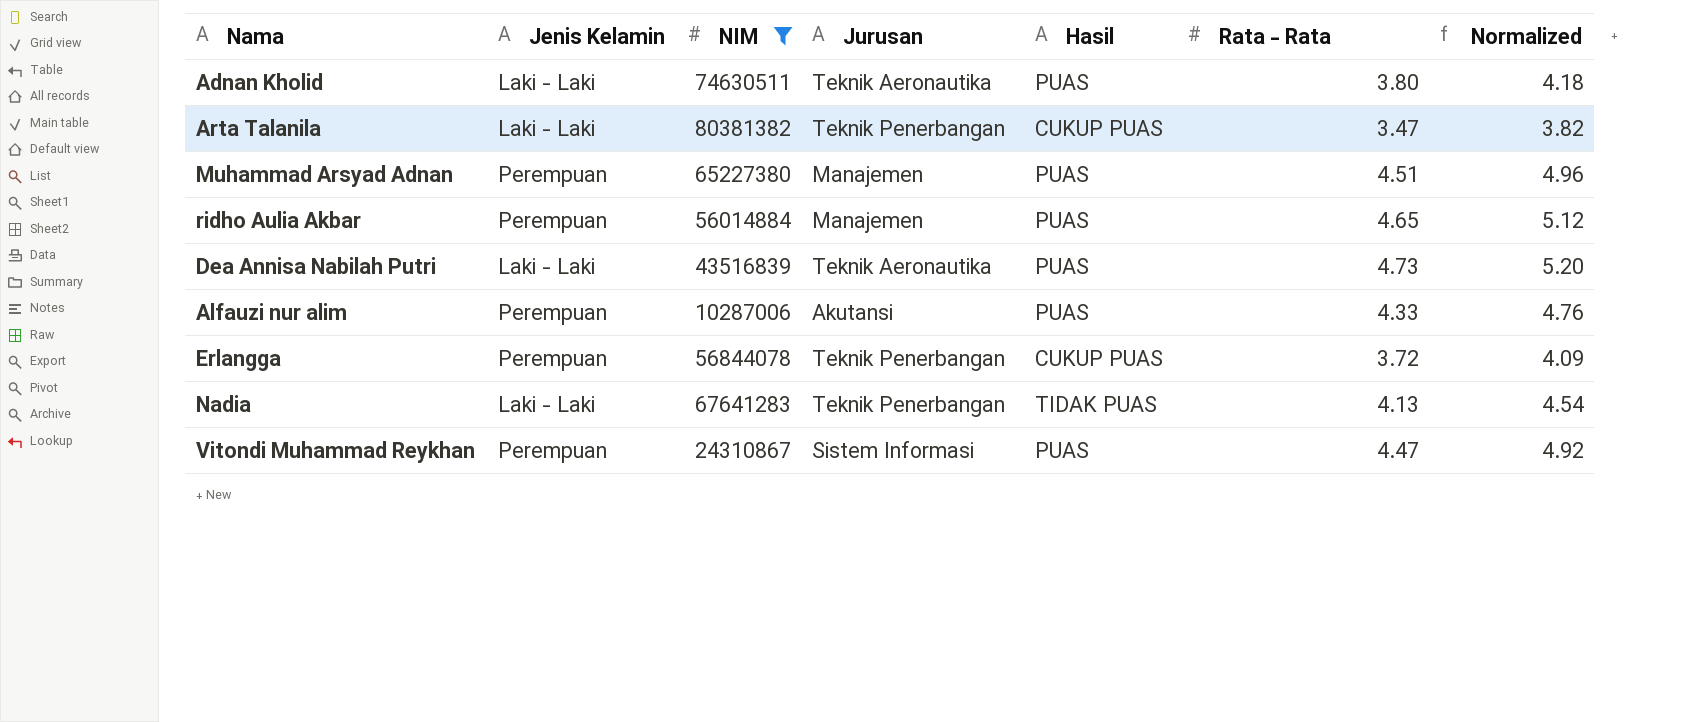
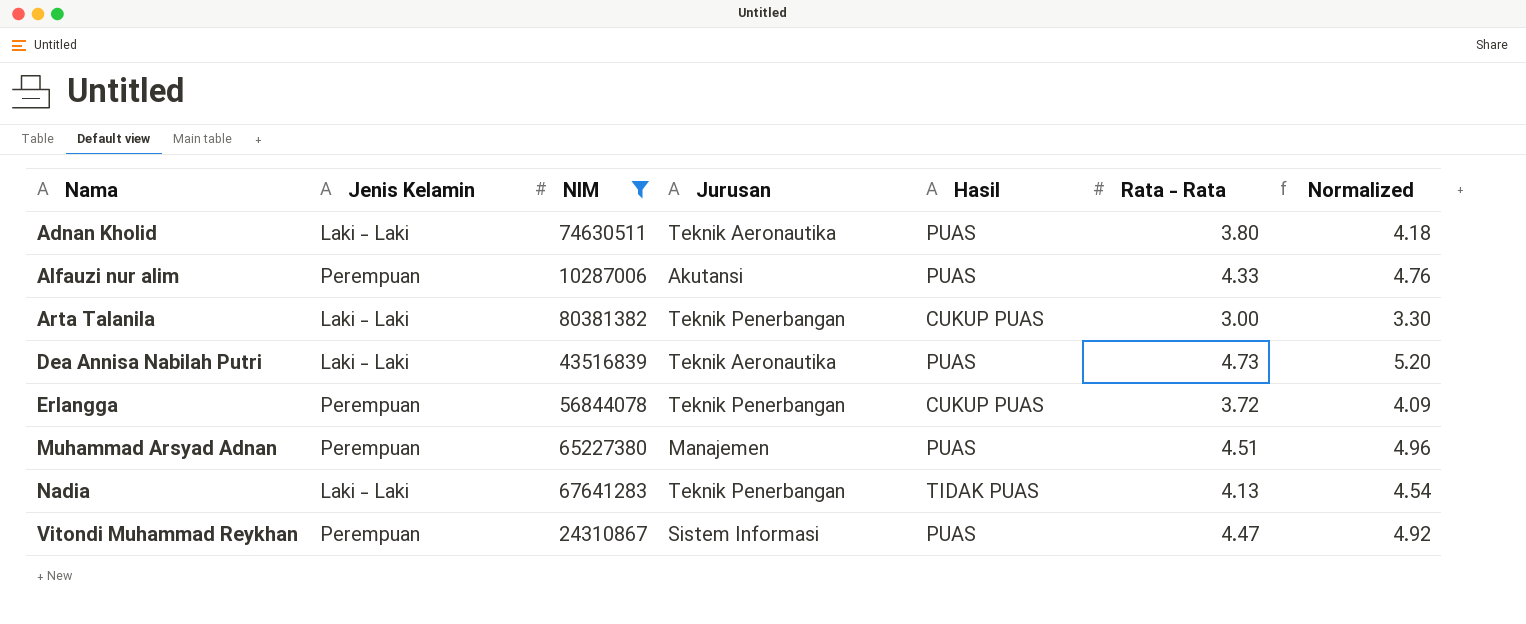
row order: none -> Nama ascending
row ridho Aulia Akbar: Perempuan | 56014884 | Manajemen | PUAS | 4.65 | 5.12 -> none
Arta Talanila | Rata - Rata: 3.47 -> 3.00
Arta Talanila | Normalized: 3.82 -> 3.30

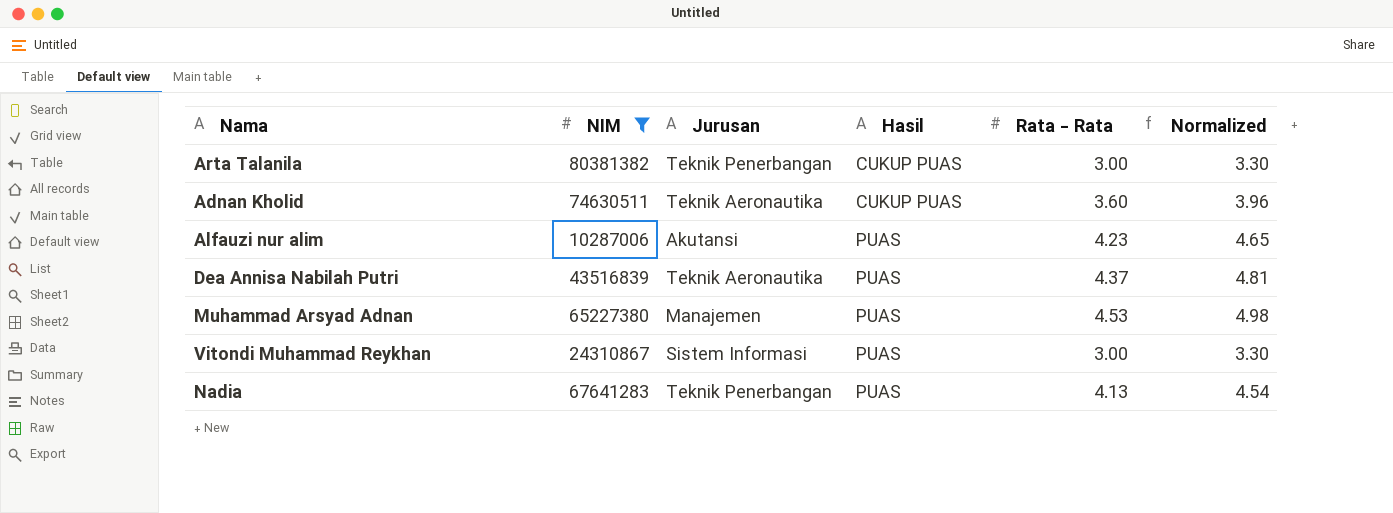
row order: Nama ascending -> Hasil ascending
column Jenis Kelamin | position: 2 -> none
row Erlangga: Perempuan | 56844078 | Teknik Penerbangan | CUKUP PUAS | 3.72 | 4.09 -> none
Adnan Kholid | Hasil: PUAS -> CUKUP PUAS
Adnan Kholid | Rata - Rata: 3.80 -> 3.60
Adnan Kholid | Normalized: 4.18 -> 3.96
Alfauzi nur alim | Rata - Rata: 4.33 -> 4.23
Alfauzi nur alim | Normalized: 4.76 -> 4.65
Dea Annisa Nabilah Putri | Rata - Rata: 4.73 -> 4.37
Dea Annisa Nabilah Putri | Normalized: 5.20 -> 4.81
Muhammad Arsyad Adnan | Rata - Rata: 4.51 -> 4.53
Muhammad Arsyad Adnan | Normalized: 4.96 -> 4.98
Vitondi Muhammad Reykhan | Rata - Rata: 4.47 -> 3.00
Vitondi Muhammad Reykhan | Normalized: 4.92 -> 3.30
Nadia | Hasil: TIDAK PUAS -> PUAS

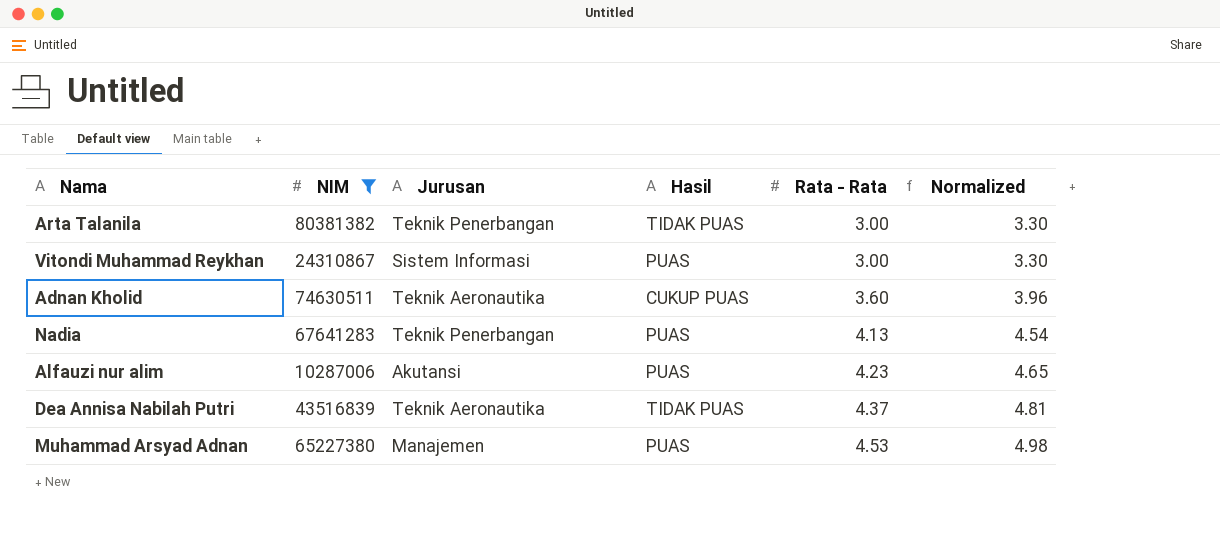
row order: Hasil ascending -> Rata - Rata ascending
Arta Talanila | Hasil: CUKUP PUAS -> TIDAK PUAS
Dea Annisa Nabilah Putri | Hasil: PUAS -> TIDAK PUAS

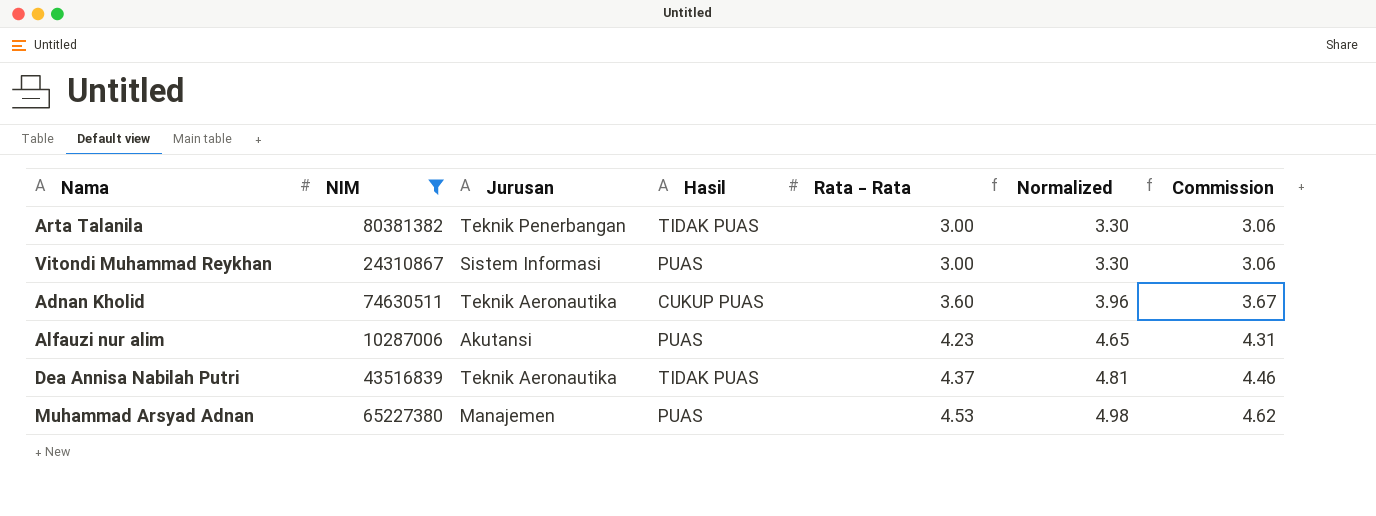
column Commission | formula: none -> [Rata - Rata] * 1.02
row Nadia: 67641283 | Teknik Penerbangan | PUAS | 4.13 | 4.54 -> none

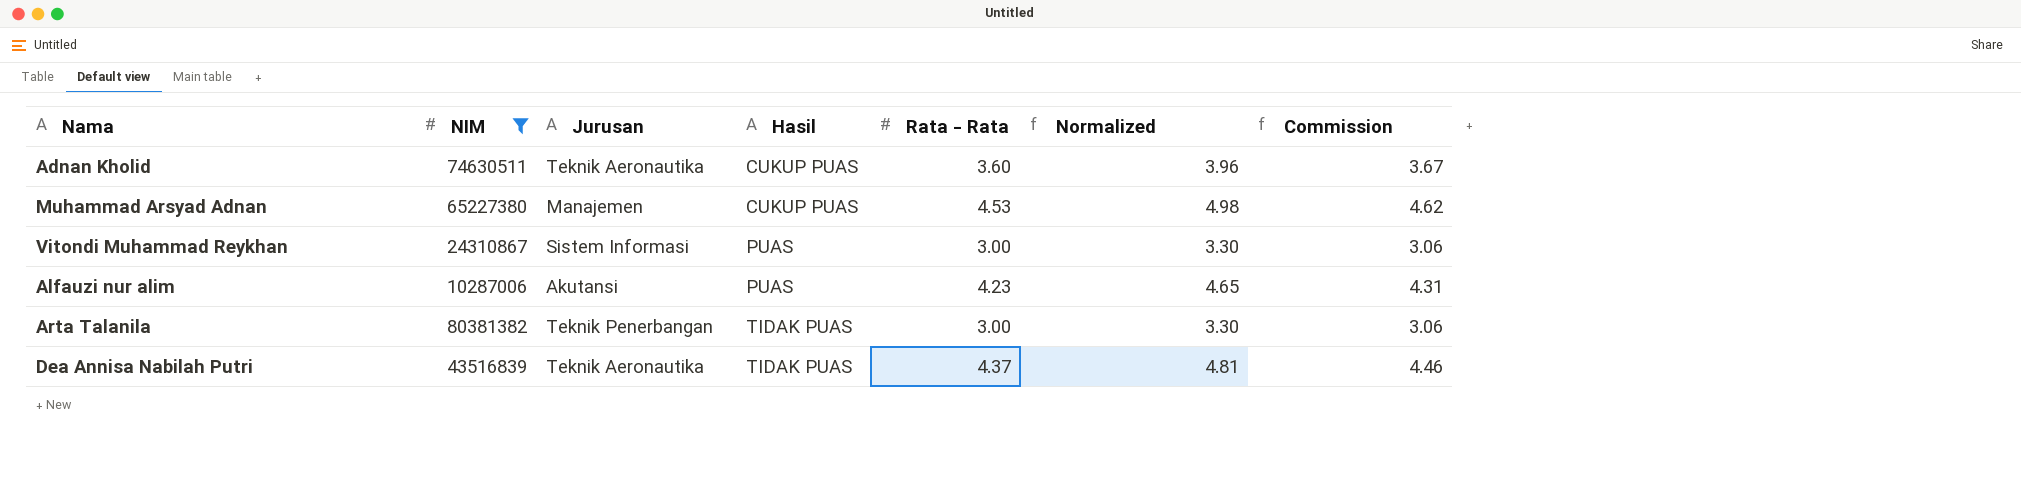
row order: Rata - Rata ascending -> Hasil ascending
Muhammad Arsyad Adnan | Hasil: PUAS -> CUKUP PUAS

